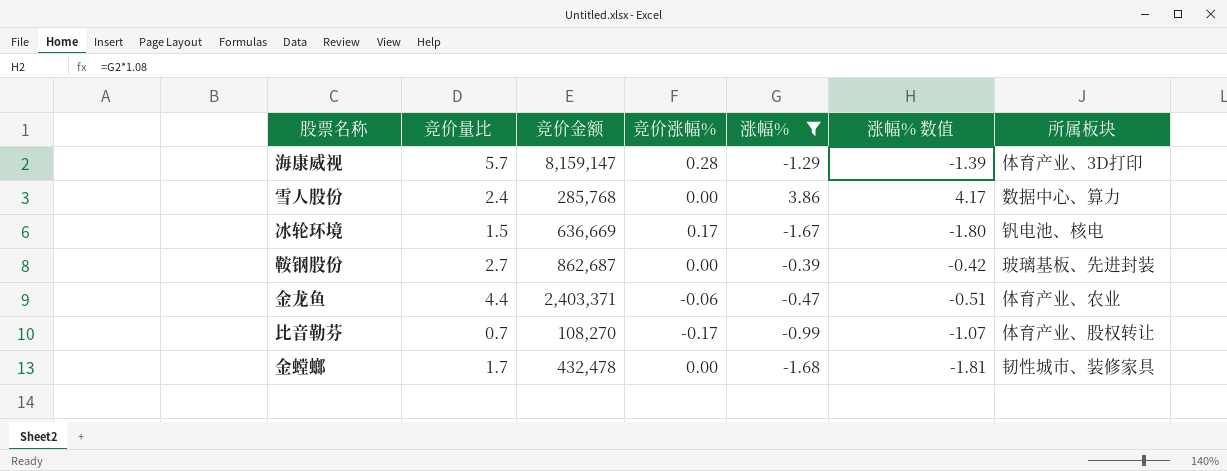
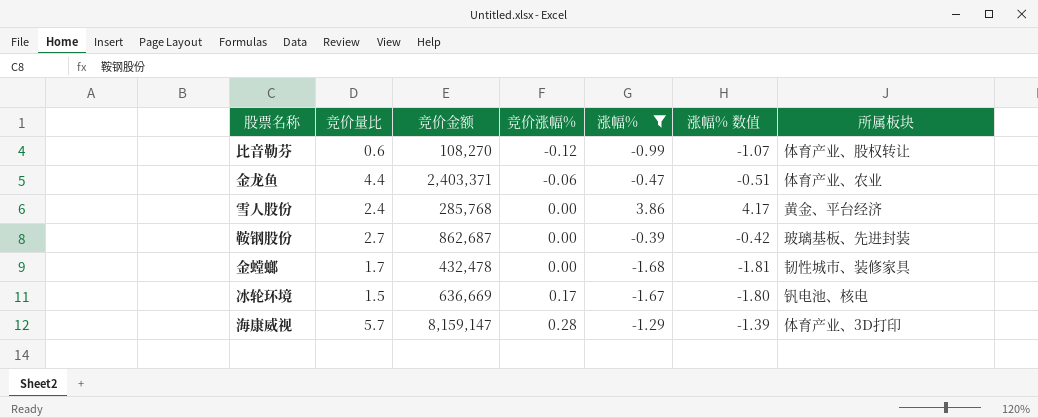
row order: none -> 竞价涨幅% ascending
比音勒芬 | 竞价量比: 0.7 -> 0.6
比音勒芬 | 竞价涨幅%: -0.17 -> -0.12
雪人股份 | 所属板块: 数据中心、算力 -> 黄金、平台经济

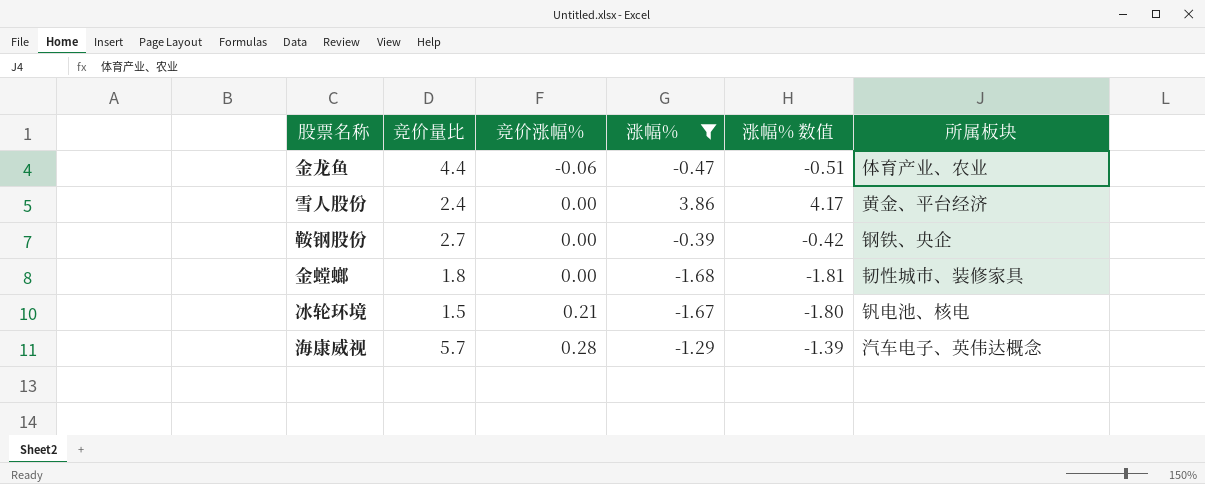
column 竞价金额 | position: 3 -> none
row 比音勒芬: 0.6 | 108,270 | -0.12 | -0.99 | -1.07 | 体育产业、股权转让 -> none
鞍钢股份 | 所属板块: 玻璃基板、先进封装 -> 钢铁、央企
金螳螂 | 竞价量比: 1.7 -> 1.8
冰轮环境 | 竞价涨幅%: 0.17 -> 0.21
海康威视 | 所属板块: 体育产业、3D打印 -> 汽车电子、英伟达概念

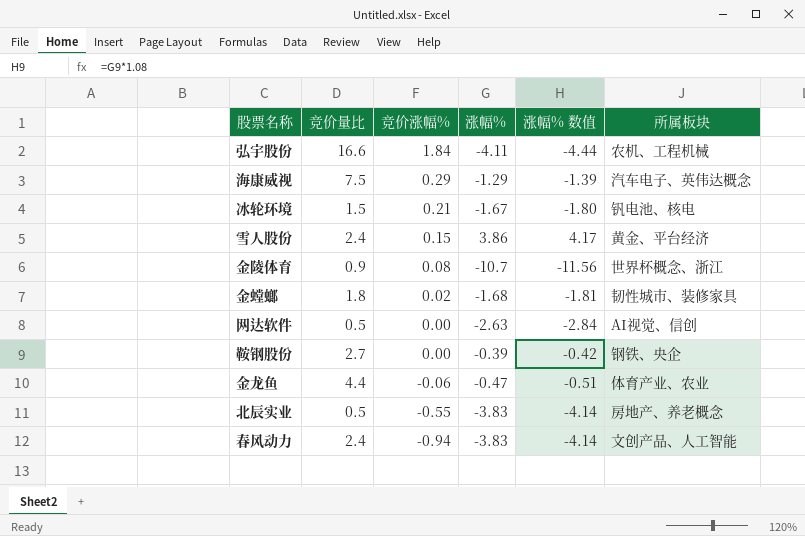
filter: 涨幅% >= -1.68 -> none
row order: 竞价涨幅% ascending -> 竞价涨幅% descending
海康威视 | 竞价量比: 5.7 -> 7.5
海康威视 | 竞价涨幅%: 0.28 -> 0.29
雪人股份 | 竞价涨幅%: 0.00 -> 0.15
金螳螂 | 竞价涨幅%: 0.00 -> 0.02

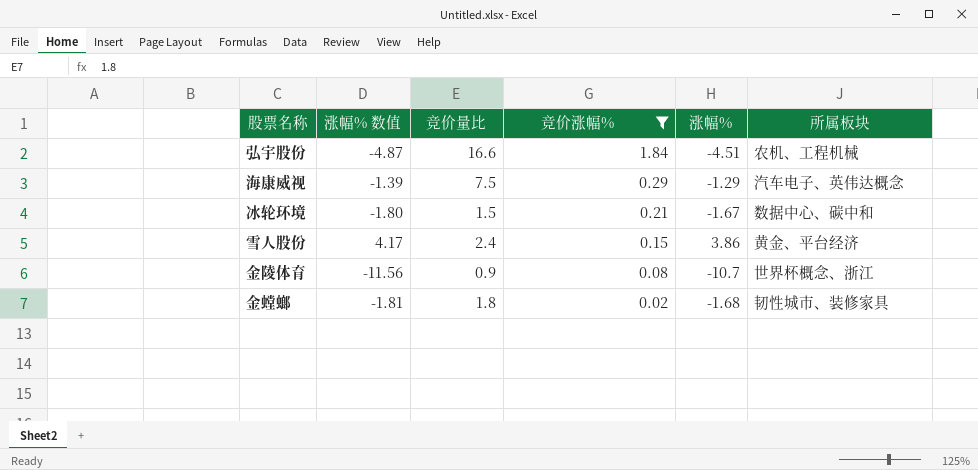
filter: none -> 竞价涨幅% >= 0.02
column 涨幅% 数值 | position: 5 -> 2
弘宇股份 | 涨幅% 数值: -4.44 -> -4.87
弘宇股份 | 涨幅%: -4.11 -> -4.51
冰轮环境 | 所属板块: 钒电池、核电 -> 数据中心、碳中和

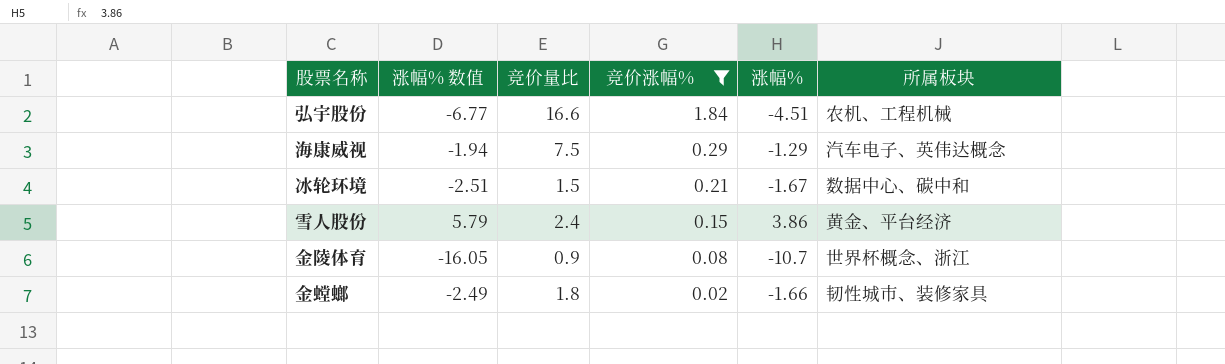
column 涨幅% 数值 | formula: [涨幅%] * 1.08 -> [涨幅%] * 1.5
金螳螂 | 涨幅%: -1.68 -> -1.66

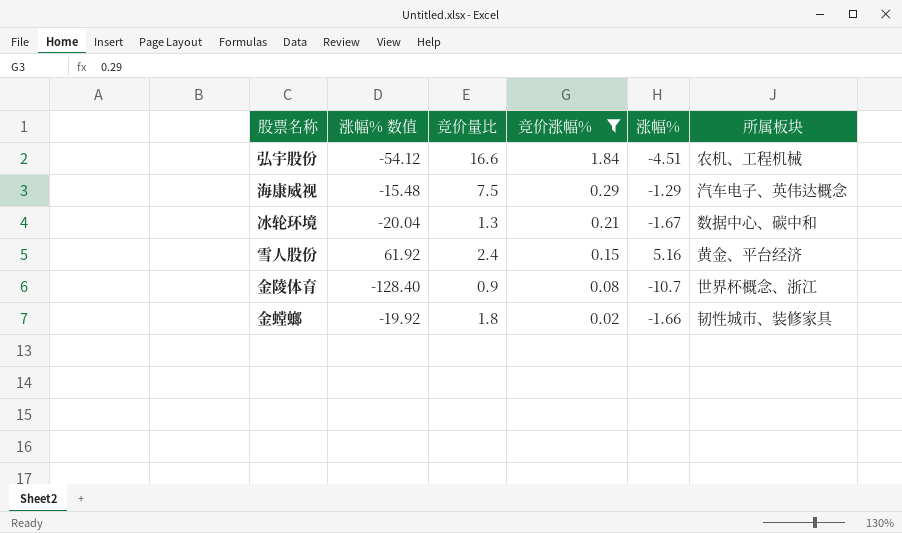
column 涨幅% 数值 | formula: [涨幅%] * 1.5 -> [涨幅%] * 12
冰轮环境 | 竞价量比: 1.5 -> 1.3
雪人股份 | 涨幅%: 3.86 -> 5.16

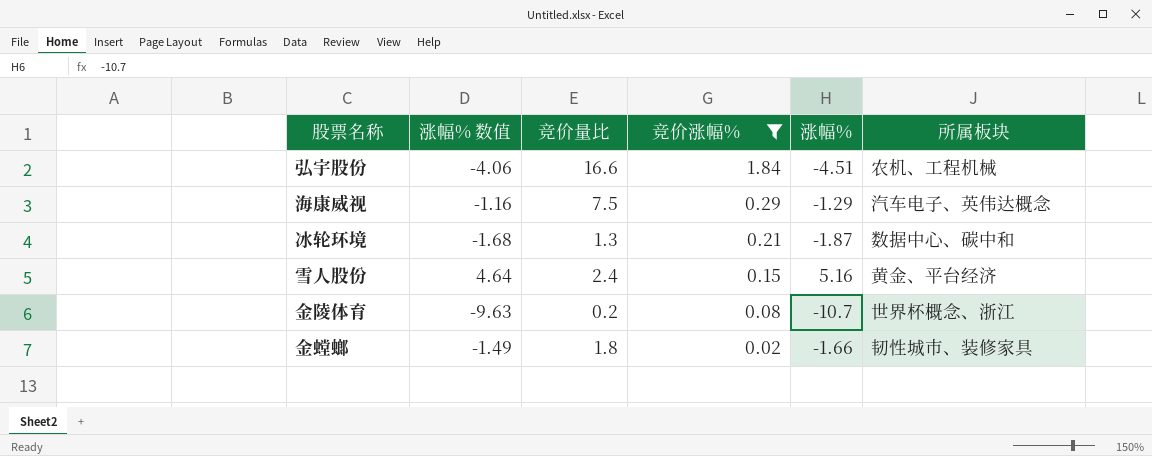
column 涨幅% 数值 | formula: [涨幅%] * 12 -> [涨幅%] * 0.9
冰轮环境 | 涨幅%: -1.67 -> -1.87
金陵体育 | 竞价量比: 0.9 -> 0.2

